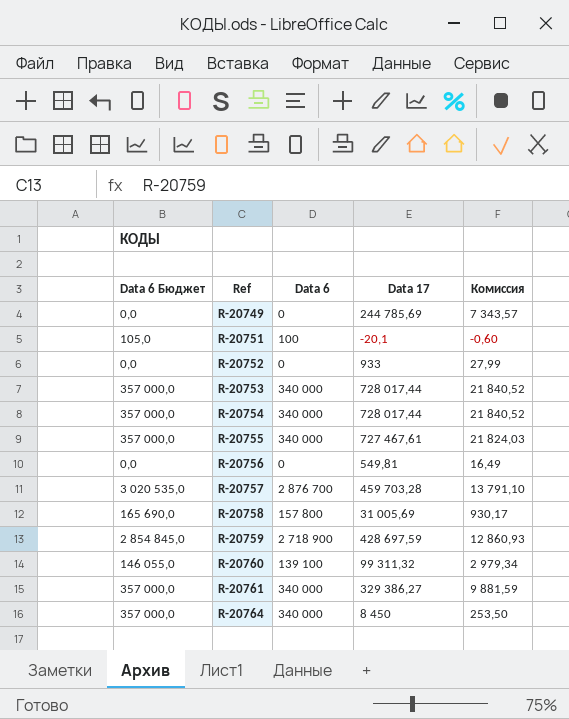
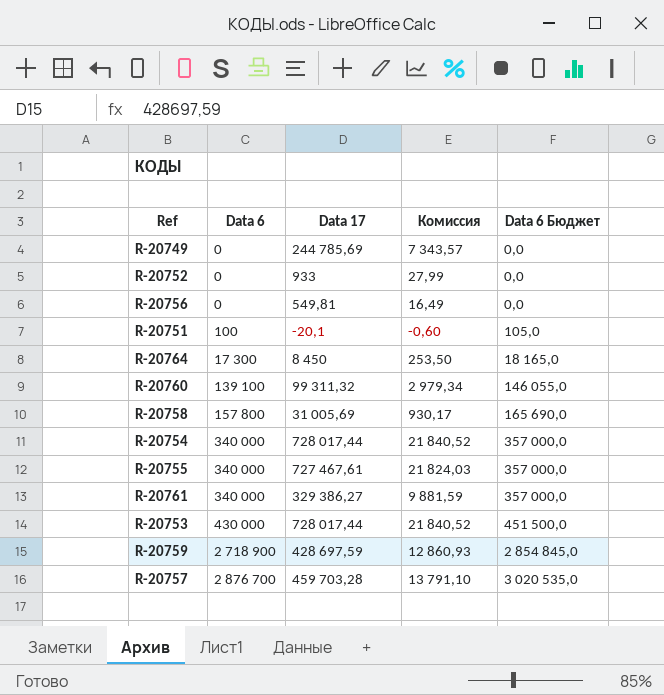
row order: Ref ascending -> Data 6 ascending
column Data 6 Бюджет | position: 1 -> 5
R-20764 | Data 6: 340 000 -> 17 300
R-20764 | Data 6 Бюджет: 357 000,0 -> 18 165,0
R-20753 | Data 6: 340 000 -> 430 000
R-20753 | Data 6 Бюджет: 357 000,0 -> 451 500,0

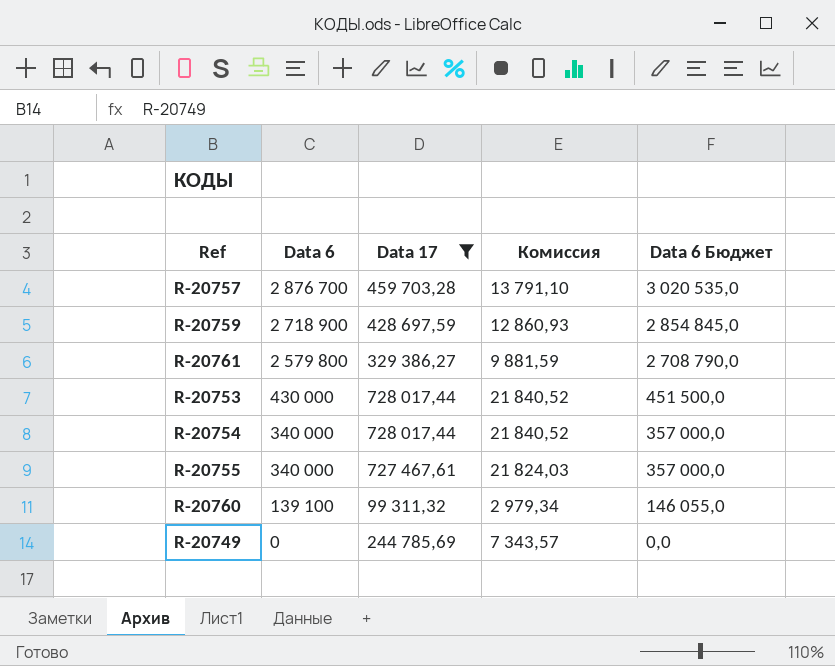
filter: none -> Data 17 >= 99 311,32
row order: Data 6 ascending -> Data 6 descending
R-20761 | Data 6: 340 000 -> 2 579 800
R-20761 | Data 6 Бюджет: 357 000,0 -> 2 708 790,0

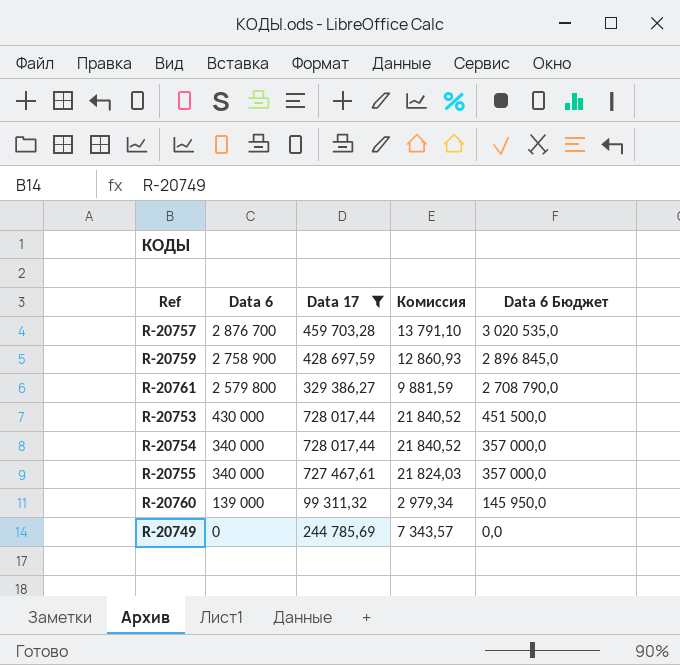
R-20759 | Data 6: 2 718 900 -> 2 758 900
R-20759 | Data 6 Бюджет: 2 854 845,0 -> 2 896 845,0
R-20760 | Data 6: 139 100 -> 139 000
R-20760 | Data 6 Бюджет: 146 055,0 -> 145 950,0

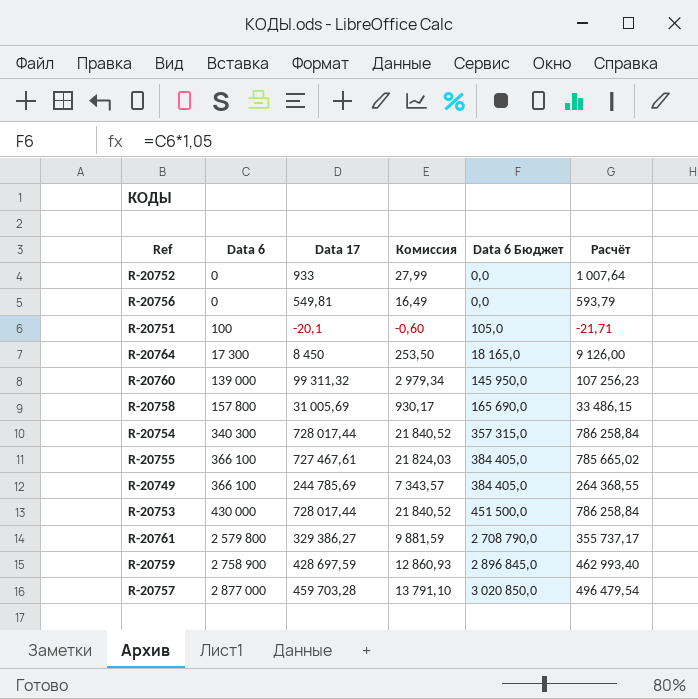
filter: Data 17 >= 99 311,32 -> none
row order: Data 6 descending -> Data 6 ascending
column Расчёт | formula: none -> [Data 17] * 1,08
R-20754 | Data 6: 340 000 -> 340 300
R-20754 | Data 6 Бюджет: 357 000,0 -> 357 315,0
R-20755 | Data 6: 340 000 -> 366 100
R-20755 | Data 6 Бюджет: 357 000,0 -> 384 405,0
R-20749 | Data 6: 0 -> 366 100
R-20749 | Data 6 Бюджет: 0,0 -> 384 405,0
R-20757 | Data 6: 2 876 700 -> 2 877 000
R-20757 | Data 6 Бюджет: 3 020 535,0 -> 3 020 850,0

